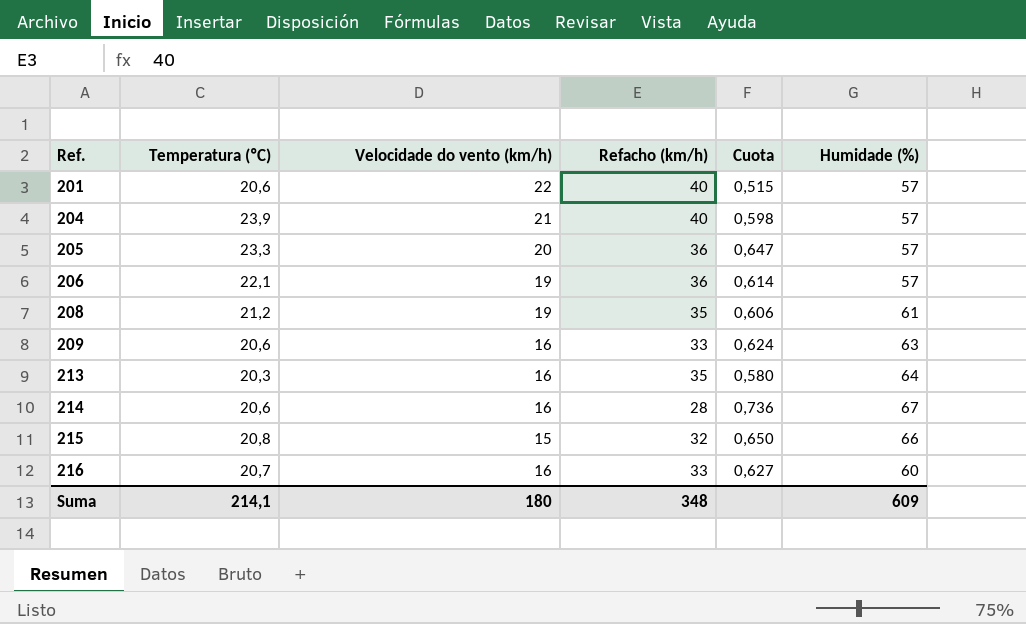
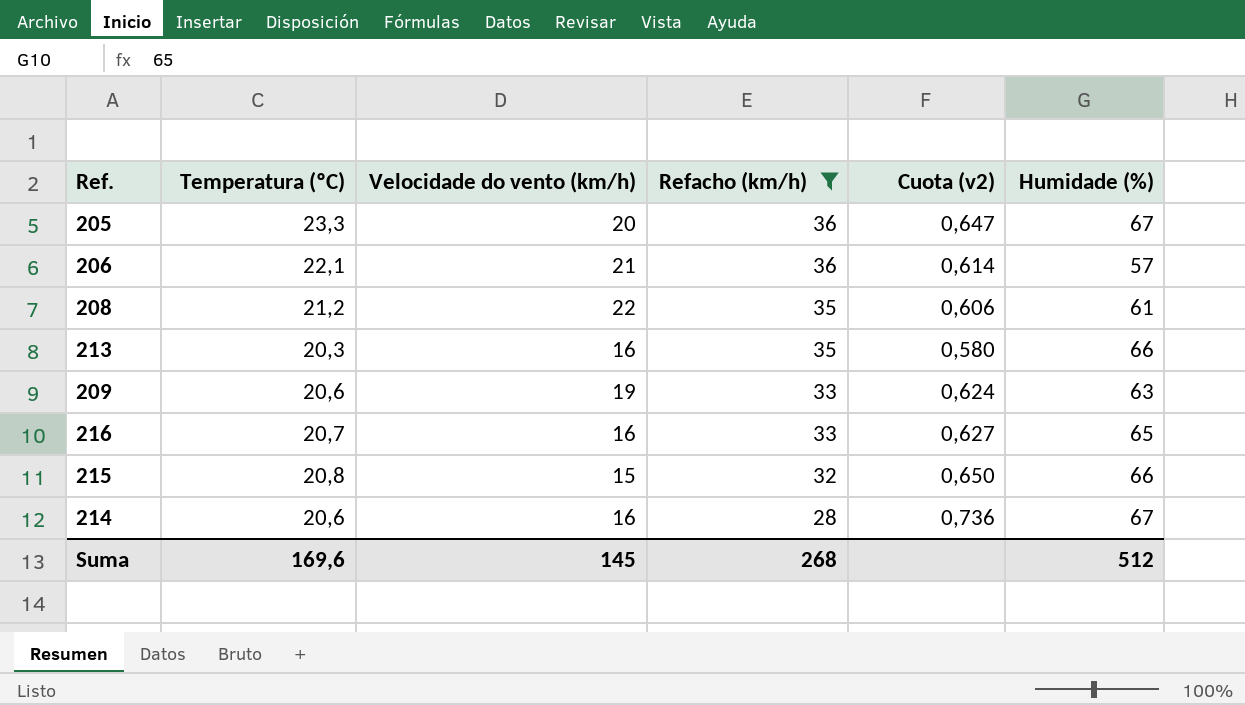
filter: none -> Refacho (km/h) != 40
row order: Ref. ascending -> Refacho (km/h) descending
column name: Cuota -> Cuota (v2)
205 | Humidade (%): 57 -> 67
206 | Velocidade do vento (km/h): 19 -> 21
208 | Velocidade do vento (km/h): 19 -> 22
213 | Humidade (%): 64 -> 66
209 | Velocidade do vento (km/h): 16 -> 19
216 | Humidade (%): 60 -> 65
Suma | Temperatura (ºC): 214,1 -> 169,6
Suma | Velocidade do vento (km/h): 180 -> 145
Suma | Refacho (km/h): 348 -> 268
Suma | Humidade (%): 609 -> 512

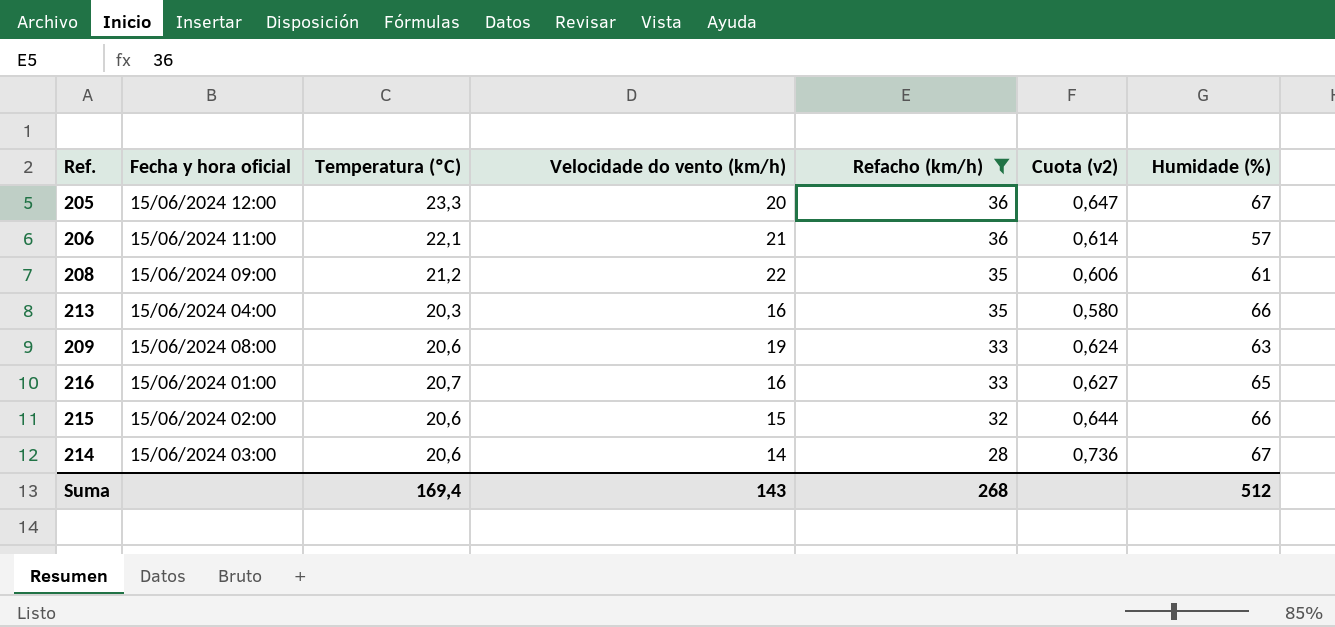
column Fecha y hora oficial | position: none -> 2
215 | Temperatura (ºC): 20,8 -> 20,6
215 | Cuota (v2): 0,650 -> 0,644
214 | Velocidade do vento (km/h): 16 -> 14
Suma | Temperatura (ºC): 169,6 -> 169,4
Suma | Velocidade do vento (km/h): 145 -> 143

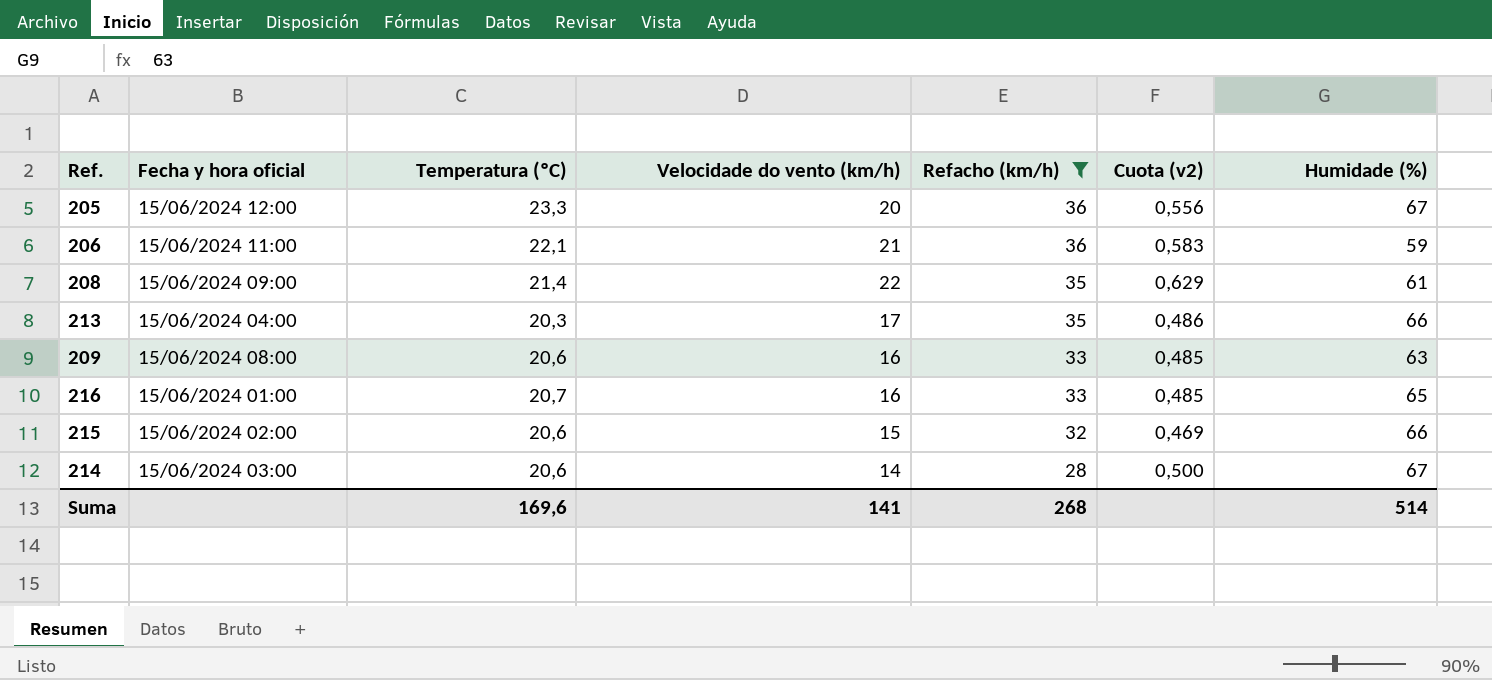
column Cuota (v2) | formula: [Temperatura (ºC)] / [Refacho (km/h)] -> [Velocidade do vento (km/h)] / [Refacho (km/h)]
206 | Humidade (%): 57 -> 59
208 | Temperatura (ºC): 21,2 -> 21,4
213 | Velocidade do vento (km/h): 16 -> 17
209 | Velocidade do vento (km/h): 19 -> 16
Suma | Temperatura (ºC): 169,4 -> 169,6
Suma | Velocidade do vento (km/h): 143 -> 141
Suma | Humidade (%): 512 -> 514

